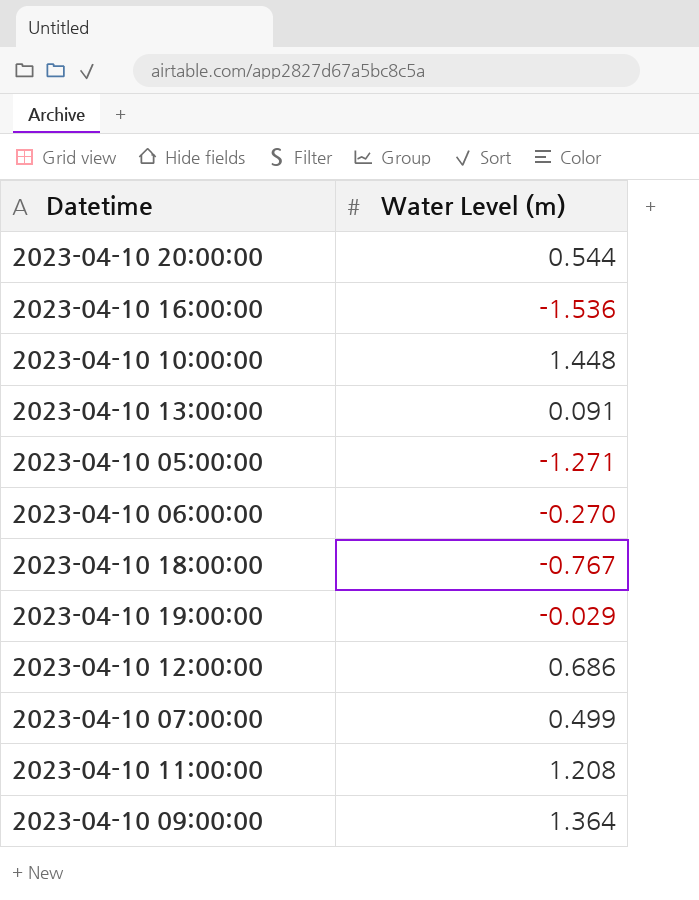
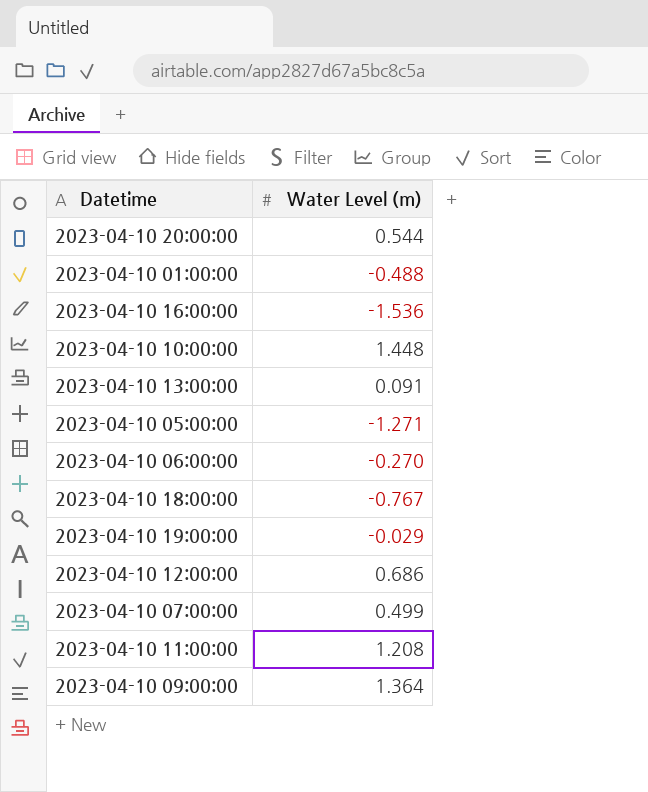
row 2023-04-10 01:00:00: none -> -0.488

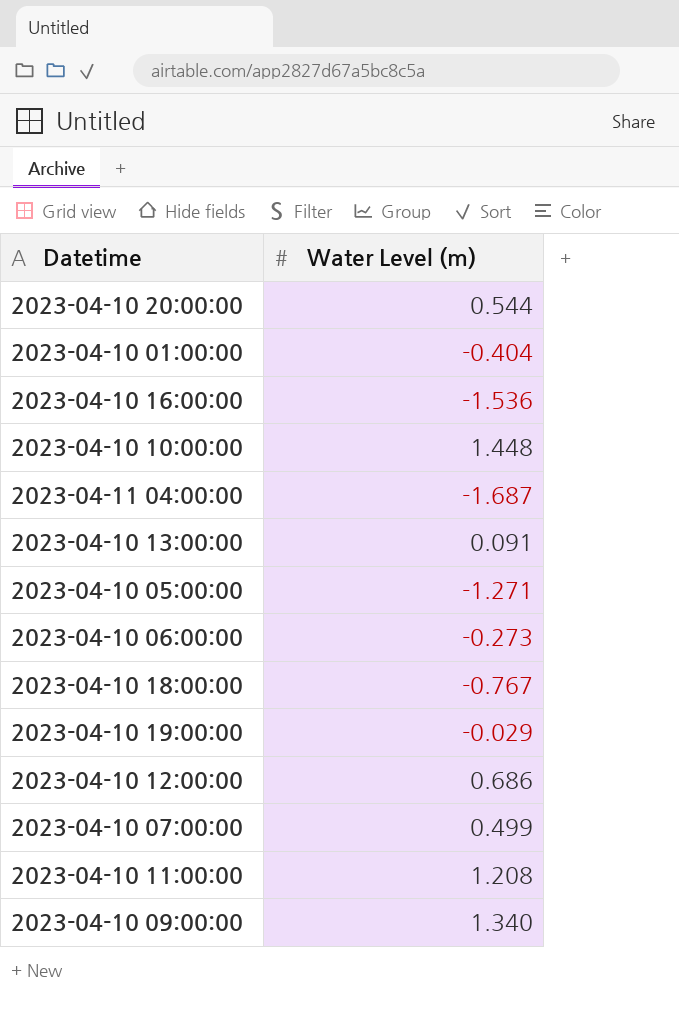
2023-04-10 01:00:00 | Water Level (m): -0.488 -> -0.404
row 2023-04-11 04:00:00: none -> -1.687
2023-04-10 06:00:00 | Water Level (m): -0.270 -> -0.273
2023-04-10 09:00:00 | Water Level (m): 1.364 -> 1.340

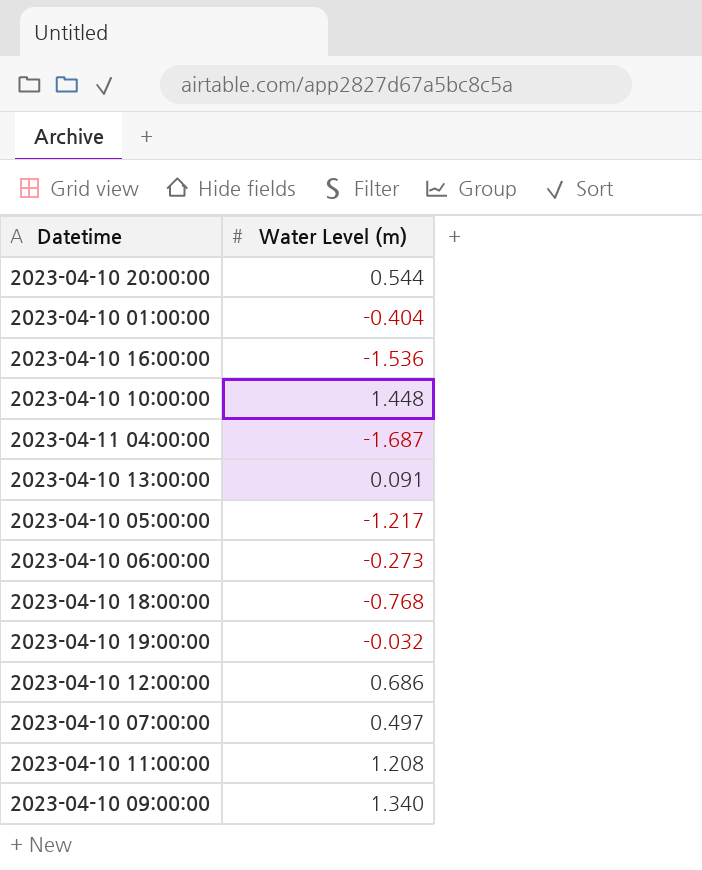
2023-04-10 05:00:00 | Water Level (m): -1.271 -> -1.217
2023-04-10 18:00:00 | Water Level (m): -0.767 -> -0.768
2023-04-10 19:00:00 | Water Level (m): -0.029 -> -0.032
2023-04-10 07:00:00 | Water Level (m): 0.499 -> 0.497

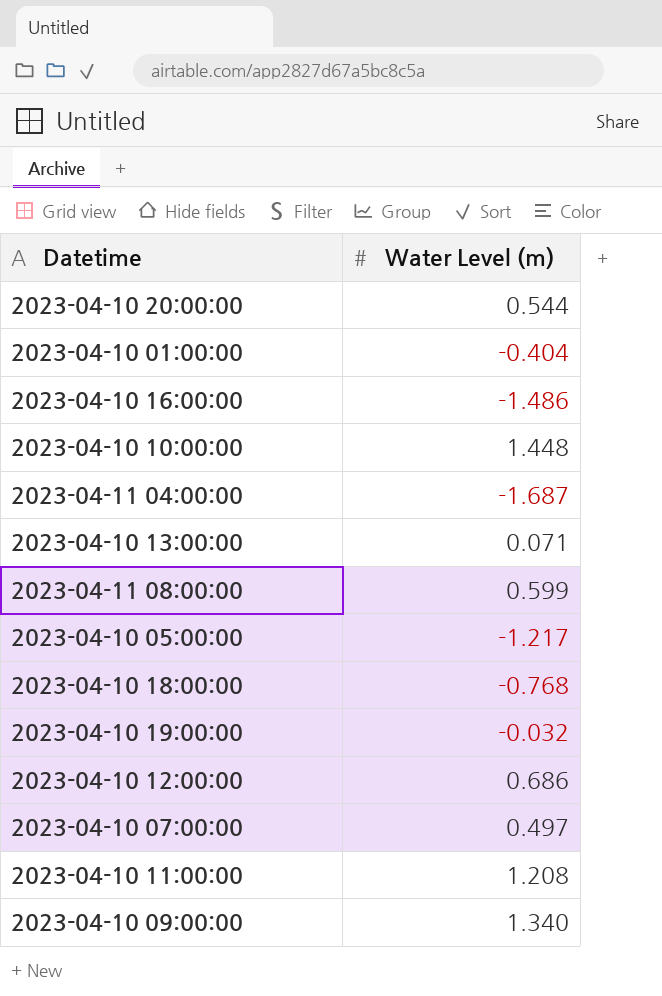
row 2023-04-10 06:00:00: -0.273 -> none
2023-04-10 16:00:00 | Water Level (m): -1.536 -> -1.486
2023-04-10 13:00:00 | Water Level (m): 0.091 -> 0.071
row 2023-04-11 08:00:00: none -> 0.599

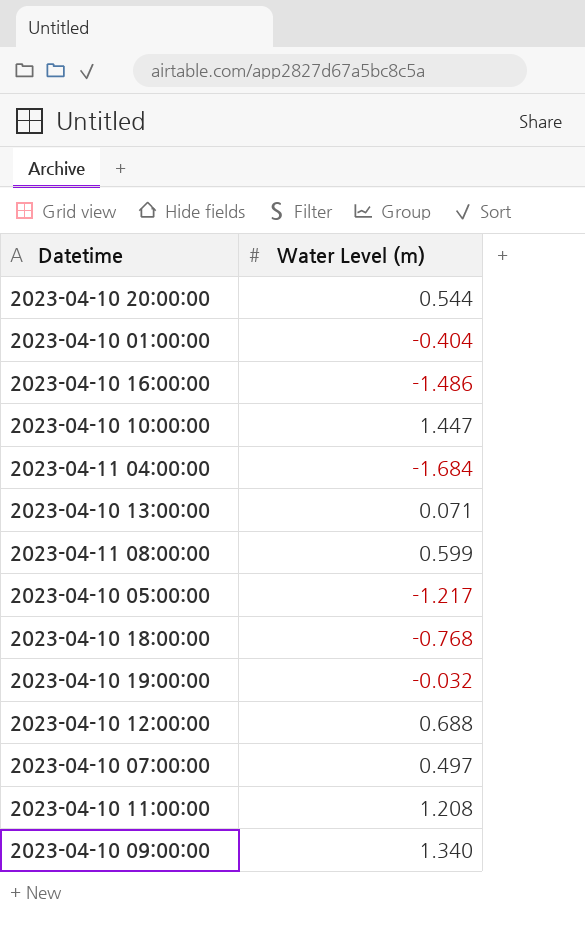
2023-04-10 10:00:00 | Water Level (m): 1.448 -> 1.447
2023-04-11 04:00:00 | Water Level (m): -1.687 -> -1.684
2023-04-10 12:00:00 | Water Level (m): 0.686 -> 0.688

